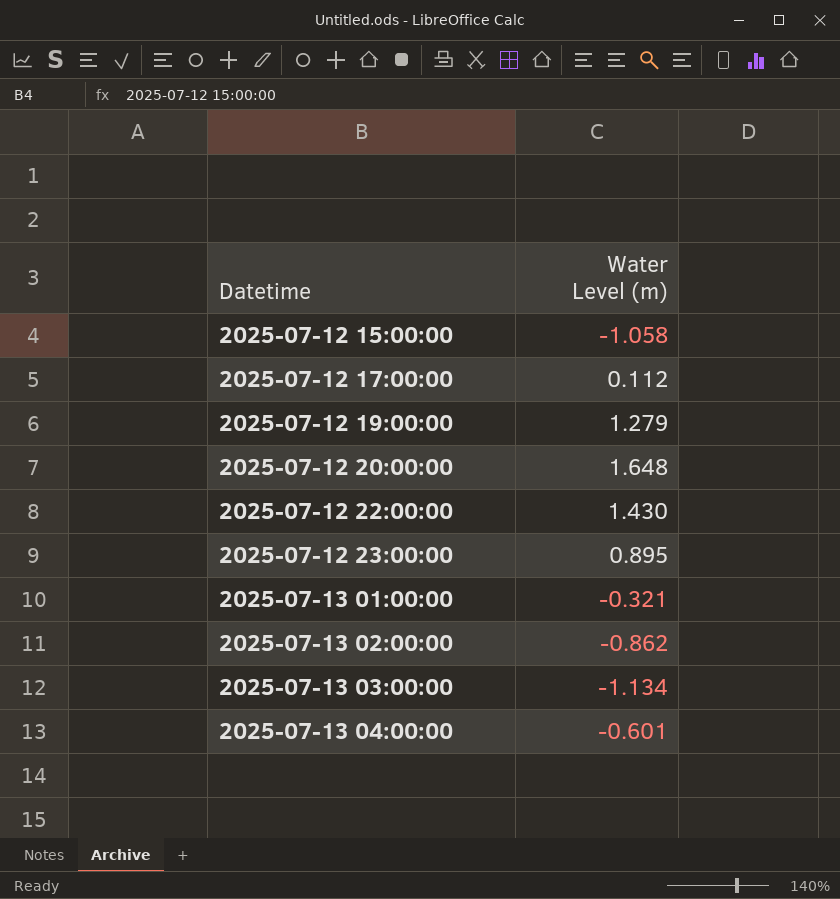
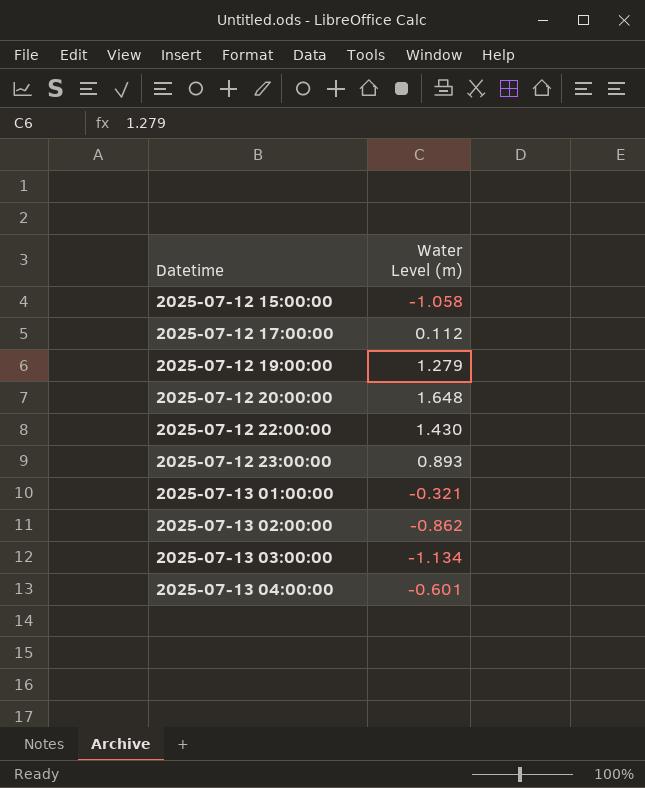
2025-07-12 23:00:00 | Water Level (m): 0.895 -> 0.893

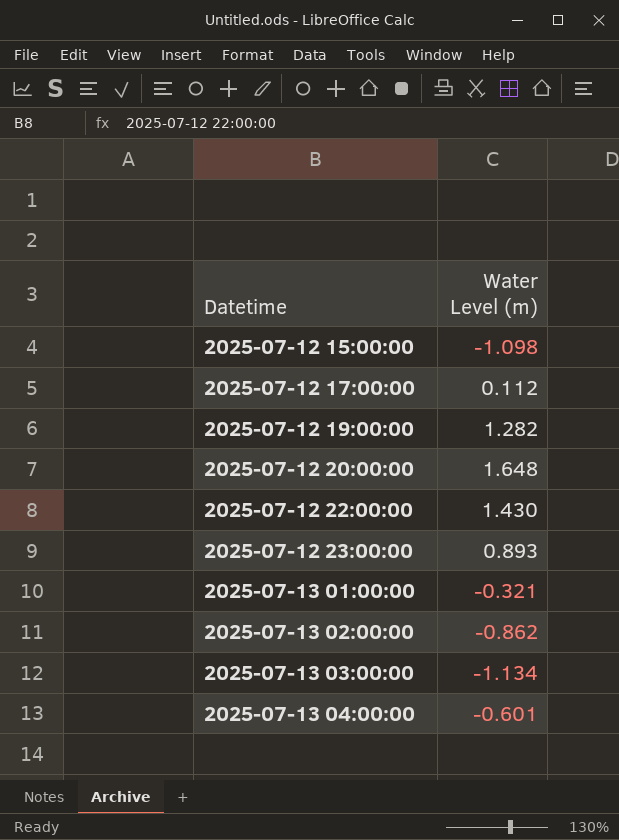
2025-07-12 15:00:00 | Water Level (m): -1.058 -> -1.098
2025-07-12 19:00:00 | Water Level (m): 1.279 -> 1.282

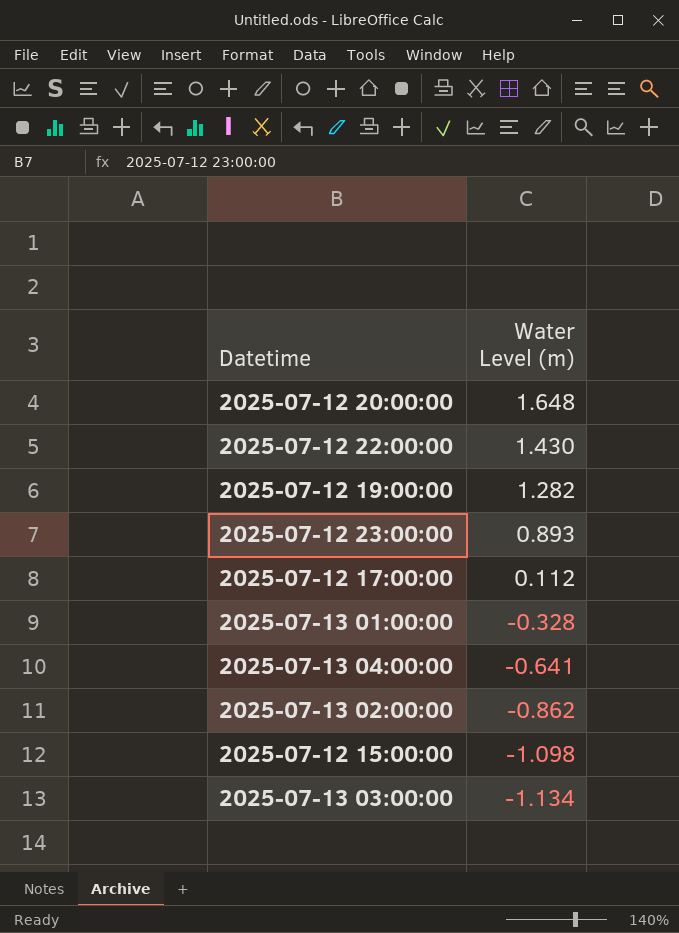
row order: Datetime ascending -> Water Level (m) descending
2025-07-13 01:00:00 | Water Level (m): -0.321 -> -0.328
2025-07-13 04:00:00 | Water Level (m): -0.601 -> -0.641

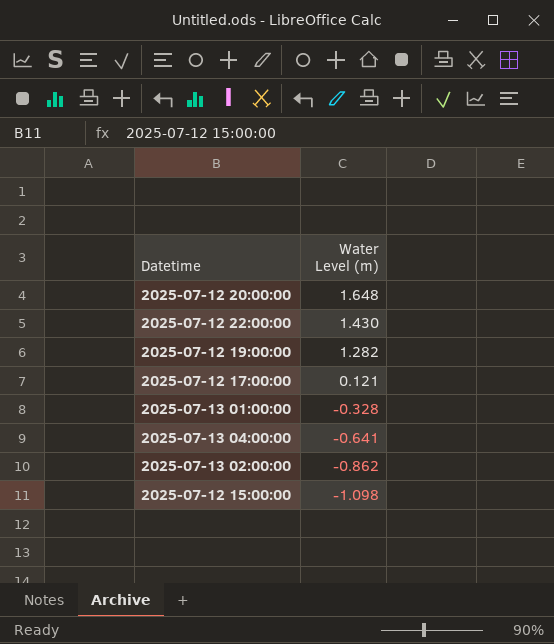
row 2025-07-12 23:00:00: 0.893 -> none
row 2025-07-13 03:00:00: -1.134 -> none
2025-07-12 17:00:00 | Water Level (m): 0.112 -> 0.121

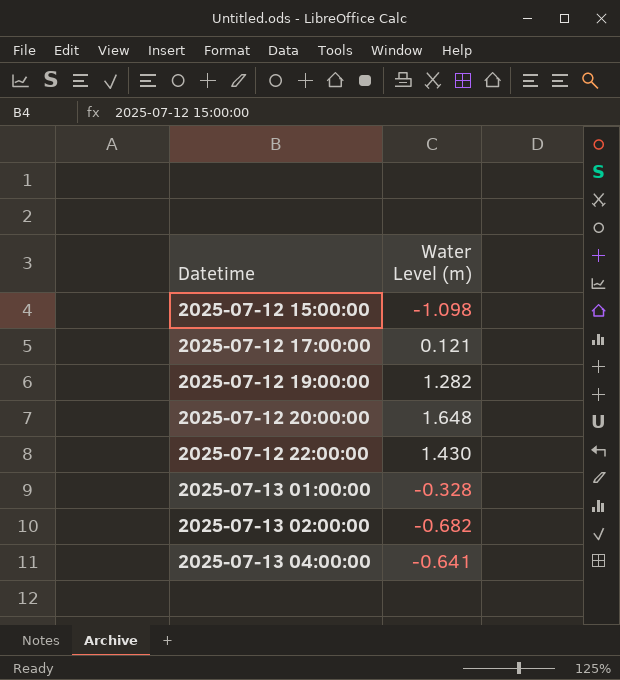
row order: Water Level (m) descending -> Datetime ascending
2025-07-13 02:00:00 | Water Level (m): -0.862 -> -0.682

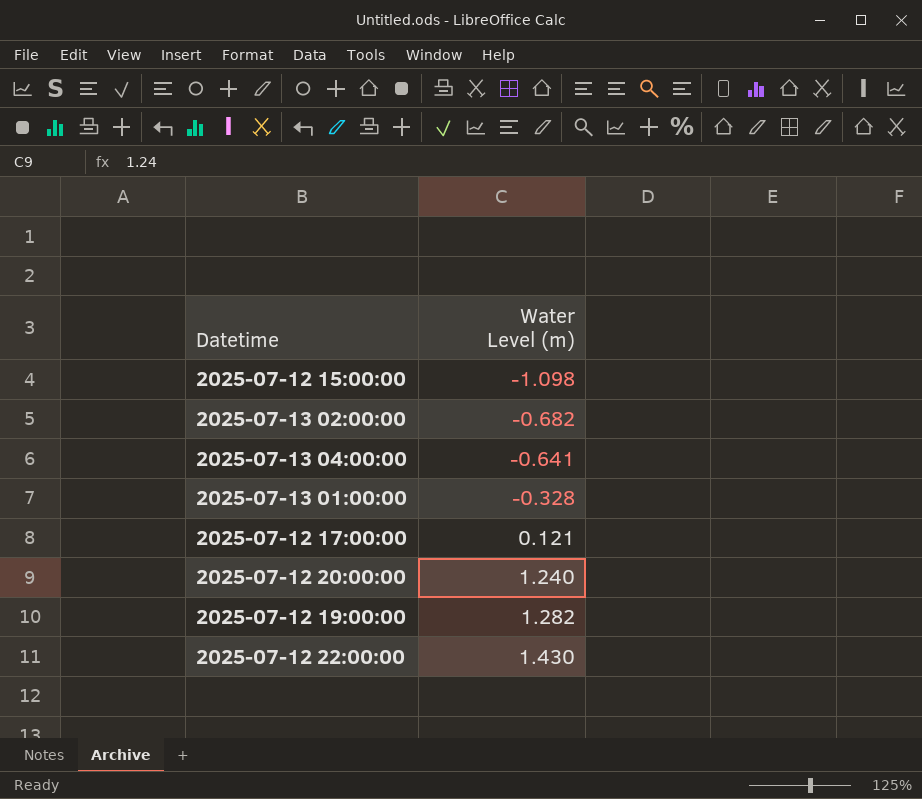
row order: Datetime ascending -> Water Level (m) ascending
2025-07-12 20:00:00 | Water Level (m): 1.648 -> 1.240

